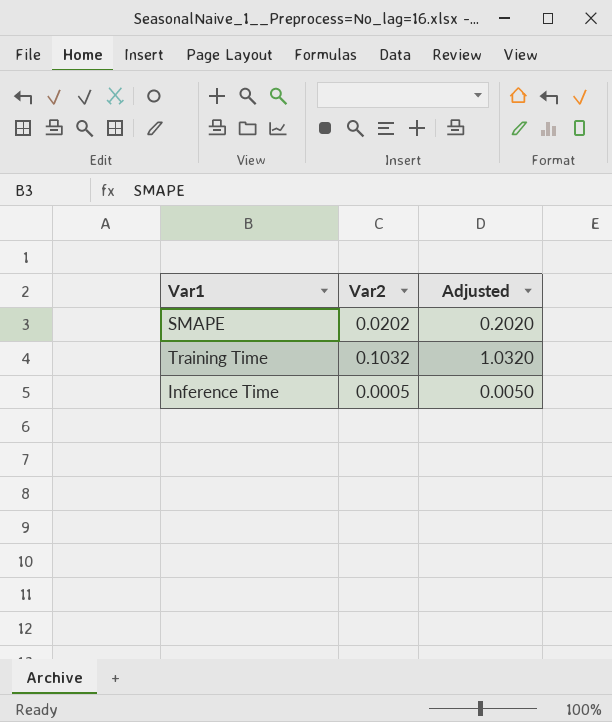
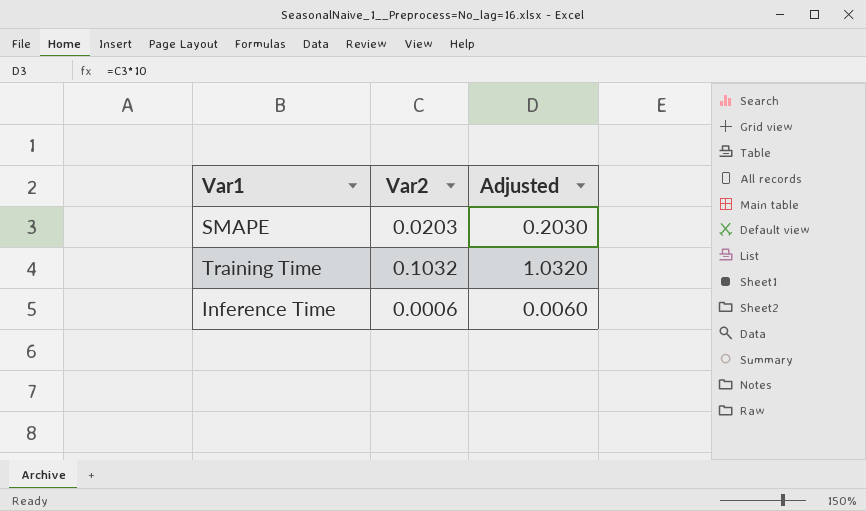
SMAPE | Var2: 0.0202 -> 0.0203
SMAPE | Adjusted: 0.2020 -> 0.2030
Inference Time | Var2: 0.0005 -> 0.0006
Inference Time | Adjusted: 0.0050 -> 0.0060

